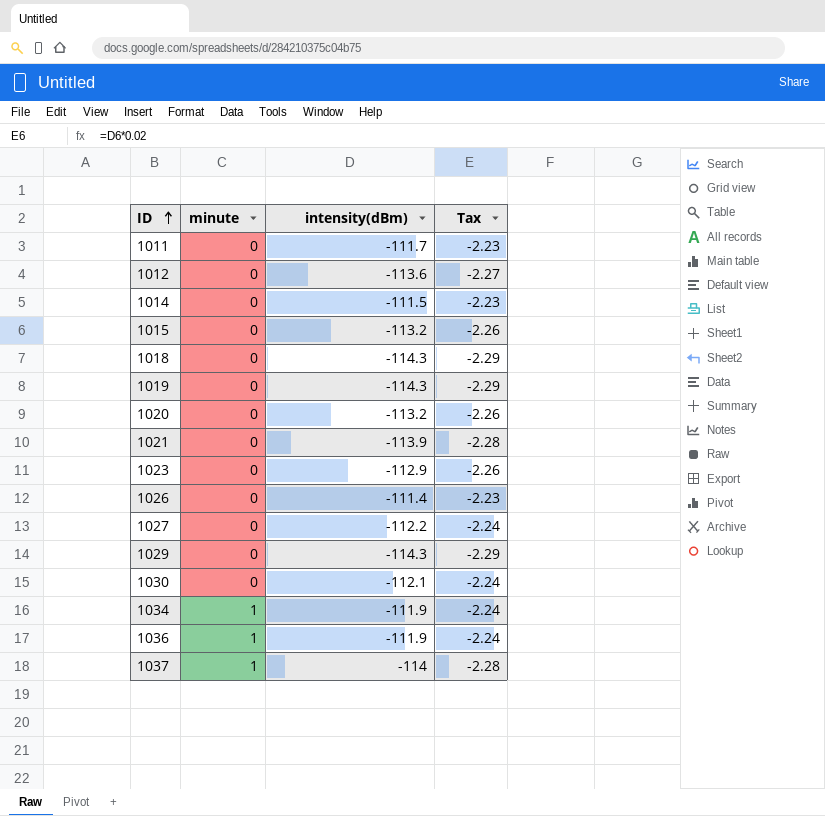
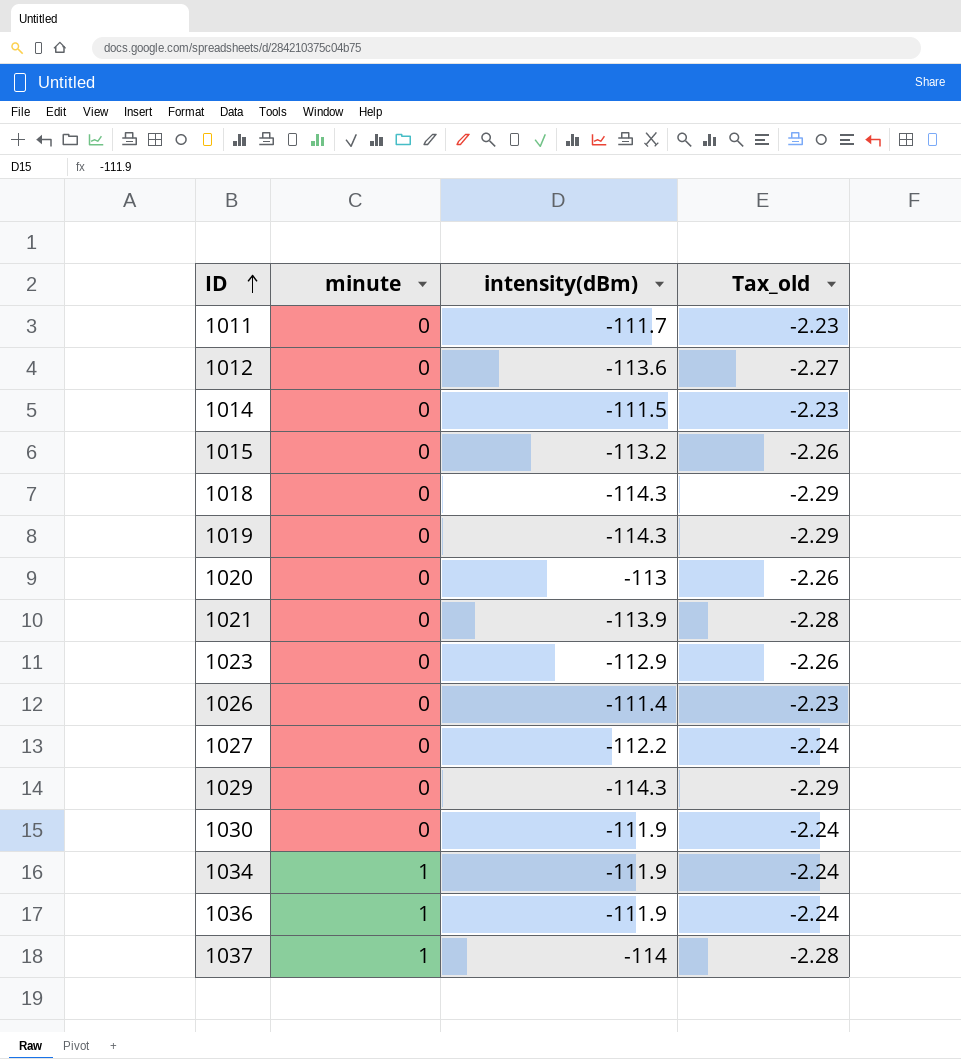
column name: Tax -> Tax_old
1020 | intensity(dBm): -113.2 -> -113
1030 | intensity(dBm): -112.1 -> -111.9

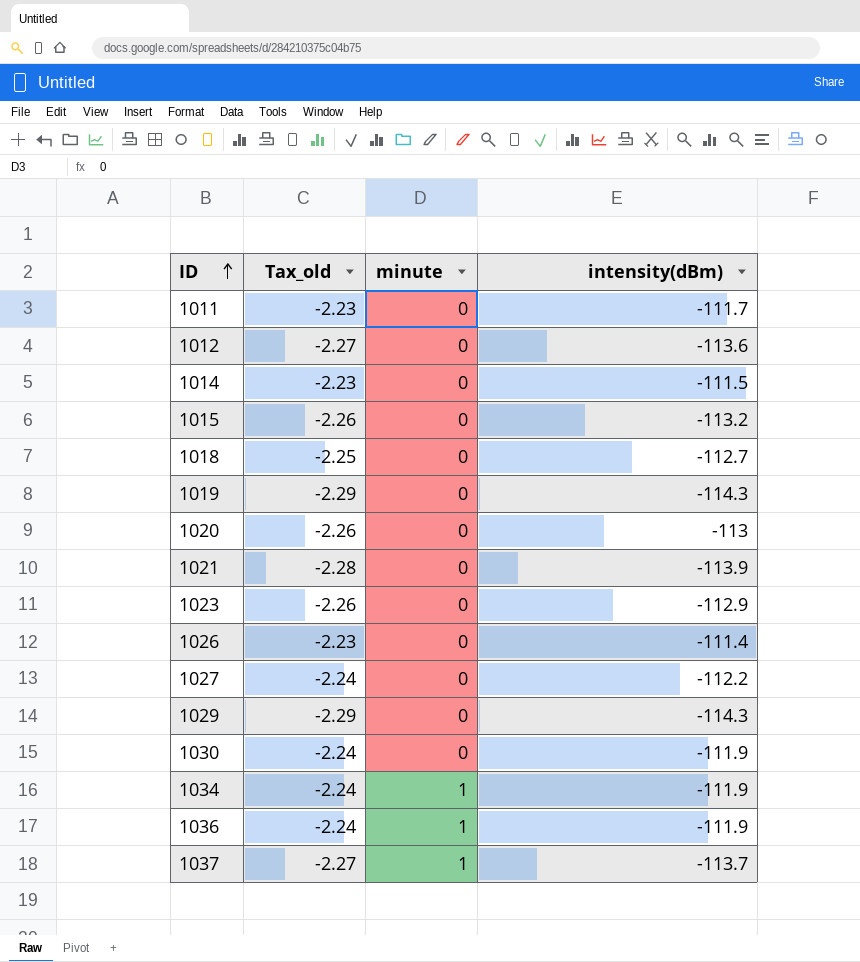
column Tax_old | position: 4 -> 2
1018 | Tax_old: -2.29 -> -2.25
1018 | intensity(dBm): -114.3 -> -112.7
1037 | Tax_old: -2.28 -> -2.27
1037 | intensity(dBm): -114 -> -113.7

